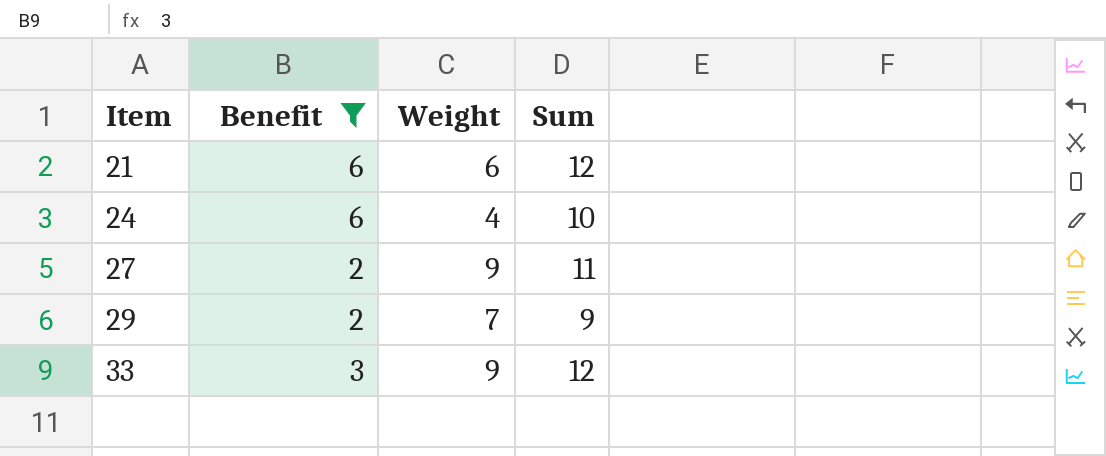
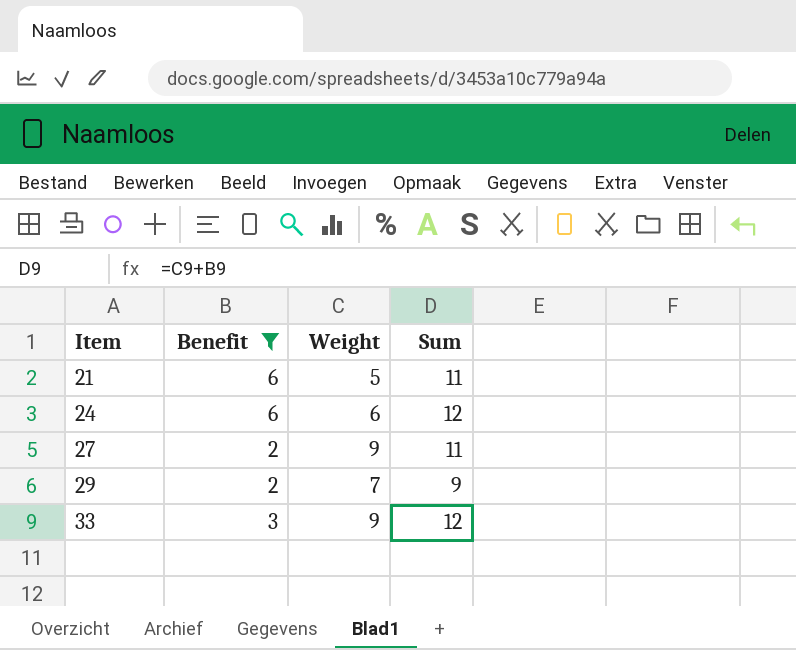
21 | Weight: 6 -> 5
21 | Sum: 12 -> 11
24 | Weight: 4 -> 6
24 | Sum: 10 -> 12

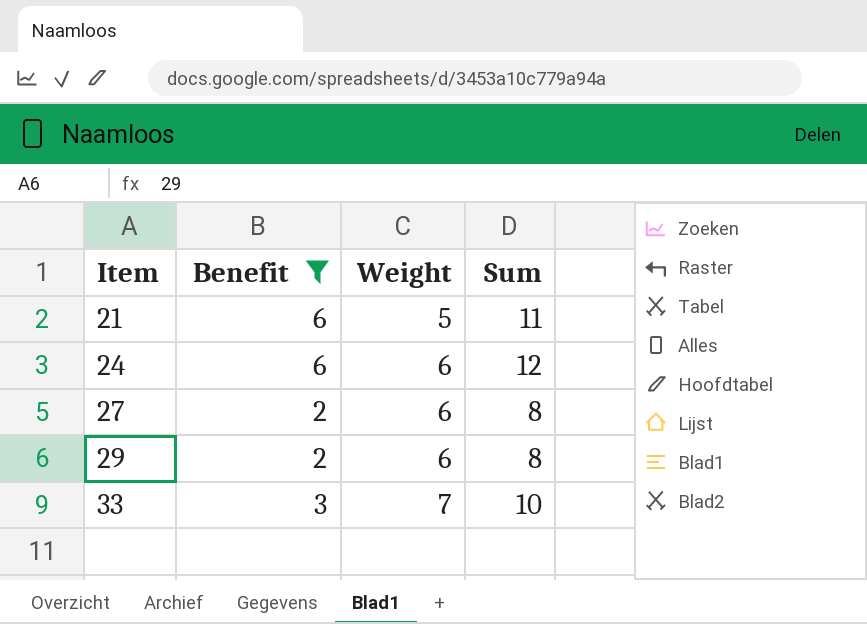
27 | Weight: 9 -> 6
27 | Sum: 11 -> 8
29 | Weight: 7 -> 6
29 | Sum: 9 -> 8
33 | Weight: 9 -> 7
33 | Sum: 12 -> 10

